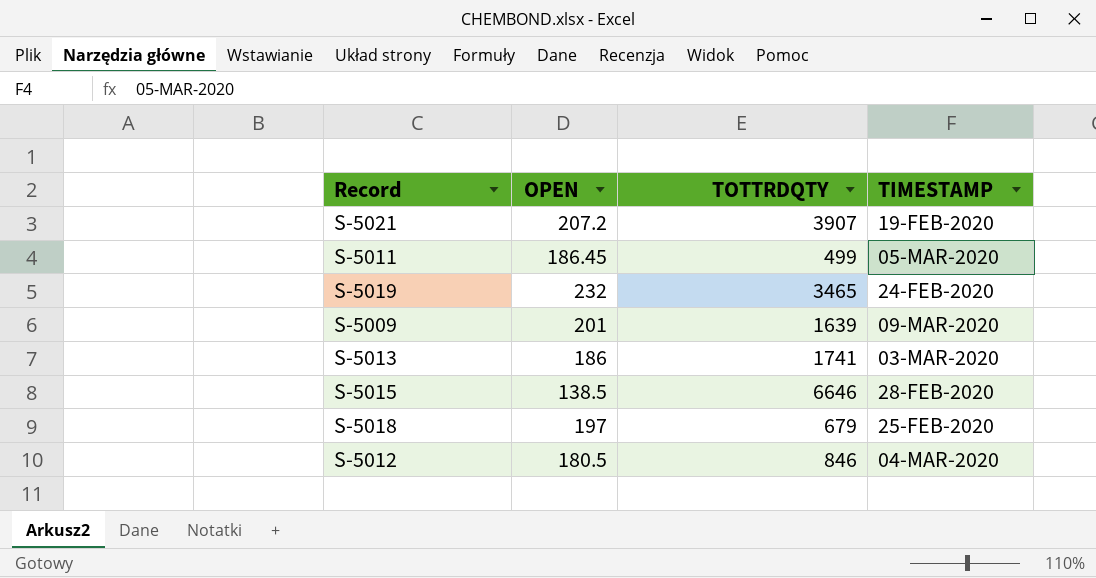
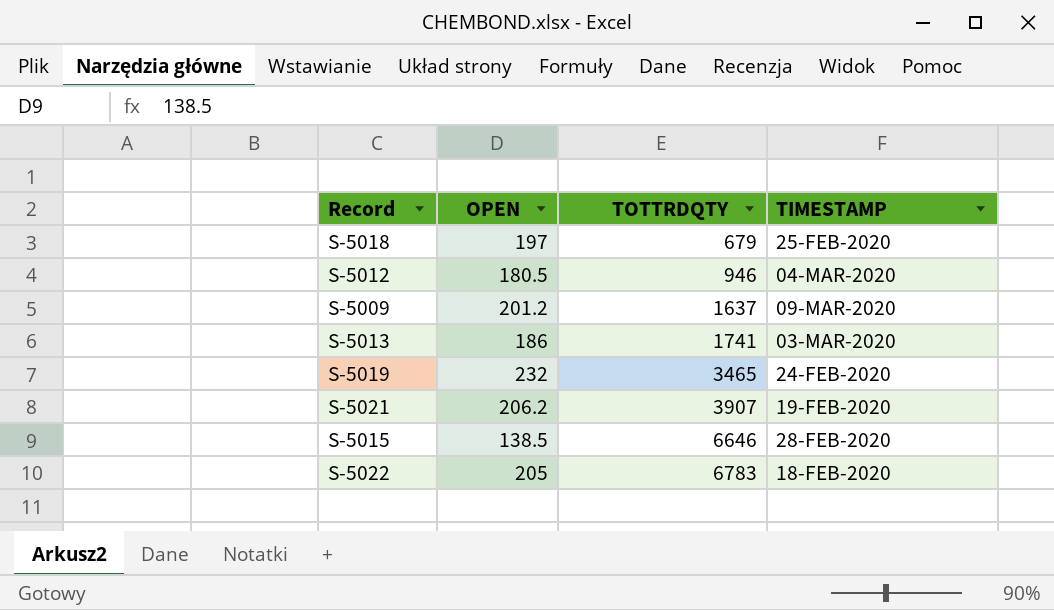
row order: none -> TOTTRDQTY ascending
row S-5011: 186.45 | 499 | 05-MAR-2020 -> none
S-5012 | TOTTRDQTY: 846 -> 946
S-5009 | OPEN: 201 -> 201.2
S-5009 | TOTTRDQTY: 1639 -> 1637
S-5021 | OPEN: 207.2 -> 206.2
row S-5022: none -> 205 | 6783 | 18-FEB-2020

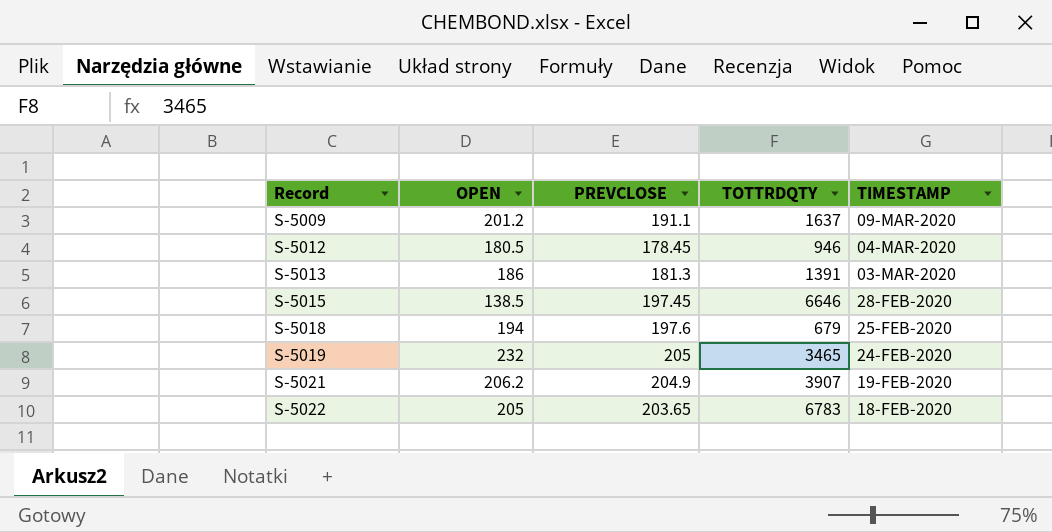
row order: TOTTRDQTY ascending -> Record ascending
column PREVCLOSE | position: none -> 3
S-5013 | TOTTRDQTY: 1741 -> 1391
S-5018 | OPEN: 197 -> 194

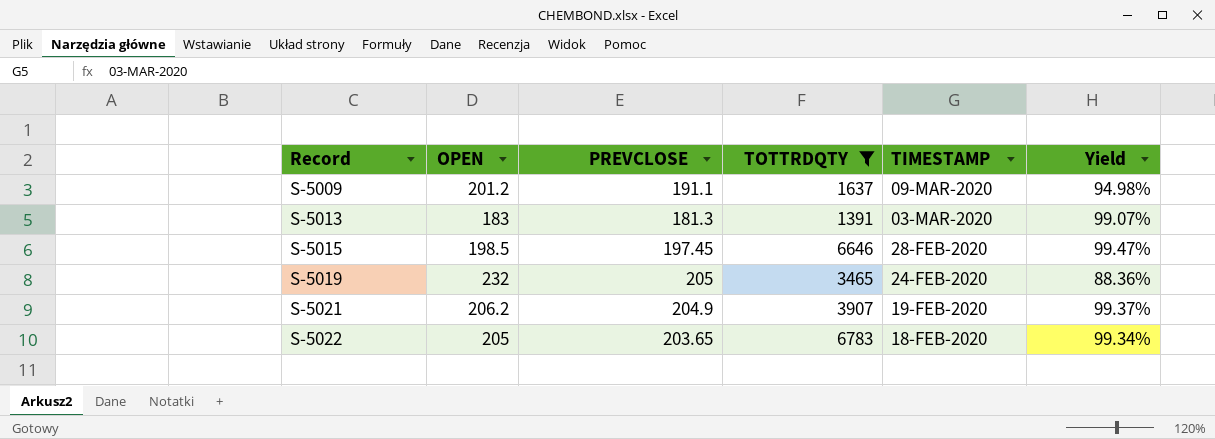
filter: none -> TOTTRDQTY >= 1391
column Yield | formula: none -> [PREVCLOSE] / [OPEN]
S-5013 | OPEN: 186 -> 183
S-5015 | OPEN: 138.5 -> 198.5

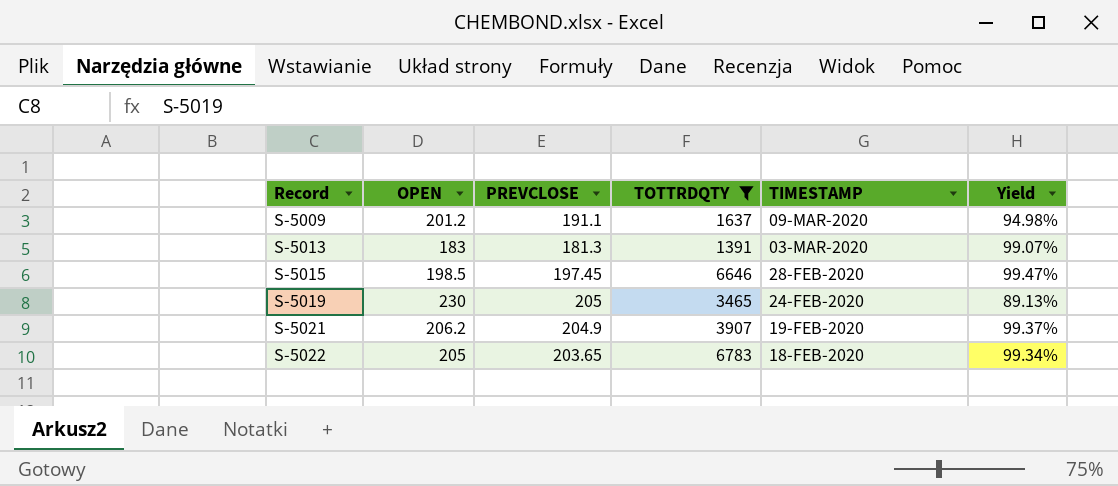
S-5019 | OPEN: 232 -> 230
S-5019 | Yield: 88.36% -> 89.13%

